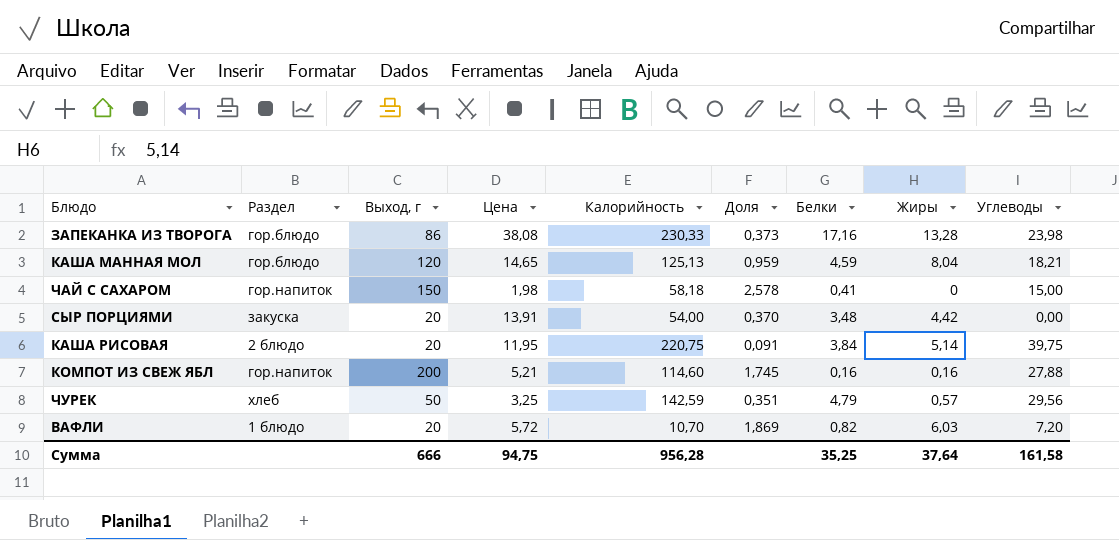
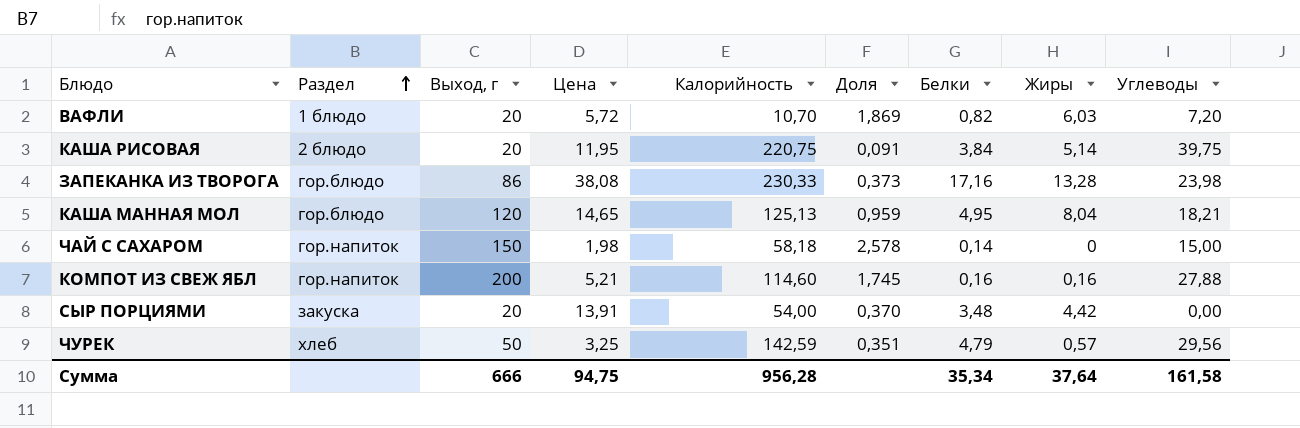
row order: none -> Раздел ascending
КАША МАННАЯ МОЛ | Белки: 4,59 -> 4,95
ЧАЙ С САХАРОМ | Белки: 0,41 -> 0,14
Сумма | Белки: 35,25 -> 35,34

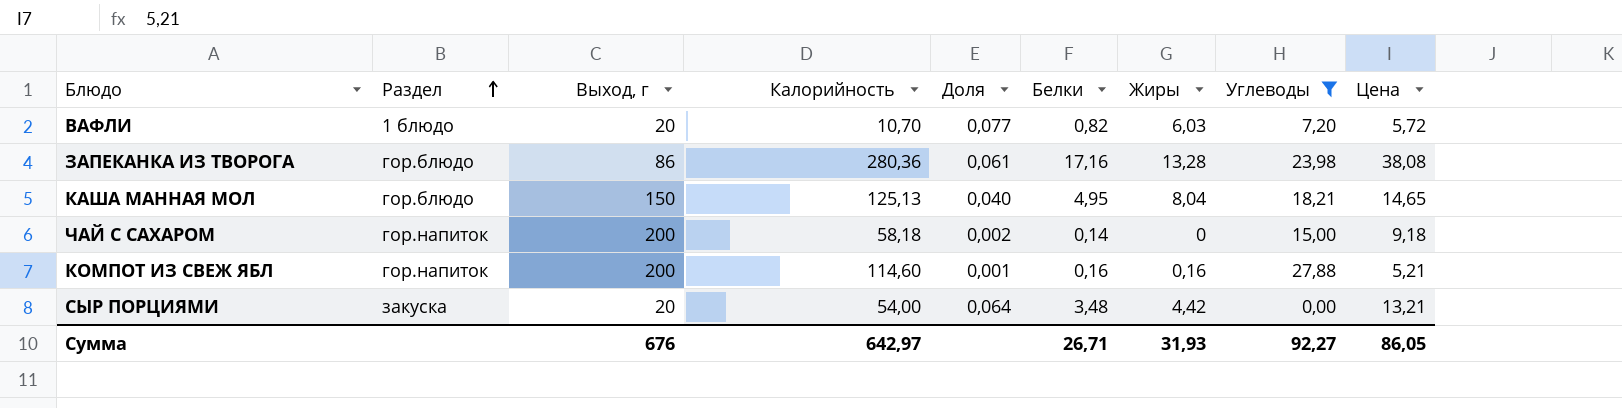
filter: none -> Углеводы <= 27,88
column Доля | formula: [Выход, г] / [Калорийность] -> [Белки] / [Калорийность]
column Цена | position: 4 -> 9
ЗАПЕКАНКА ИЗ ТВОРОГА | Калорийность: 230,33 -> 280,36
КАША МАННАЯ МОЛ | Выход, г: 120 -> 150
ЧАЙ С САХАРОМ | Выход, г: 150 -> 200
ЧАЙ С САХАРОМ | Цена: 1,98 -> 9,18
СЫР ПОРЦИЯМИ | Цена: 13,91 -> 13,21
Сумма | Выход, г: 666 -> 676
Сумма | Калорийность: 956,28 -> 642,97
Сумма | Белки: 35,34 -> 26,71
Сумма | Жиры: 37,64 -> 31,93
Сумма | Углеводы: 161,58 -> 92,27
Сумма | Цена: 94,75 -> 86,05

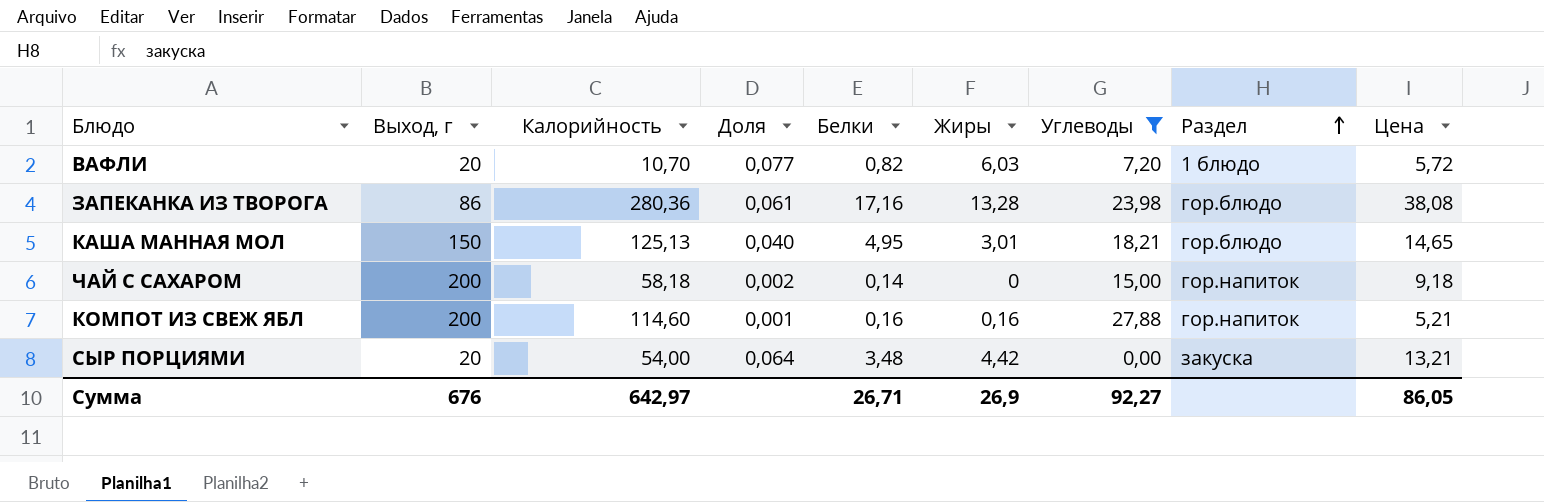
column Раздел | position: 2 -> 8
КАША МАННАЯ МОЛ | Жиры: 8,04 -> 3,01
Сумма | Жиры: 31,93 -> 26,9

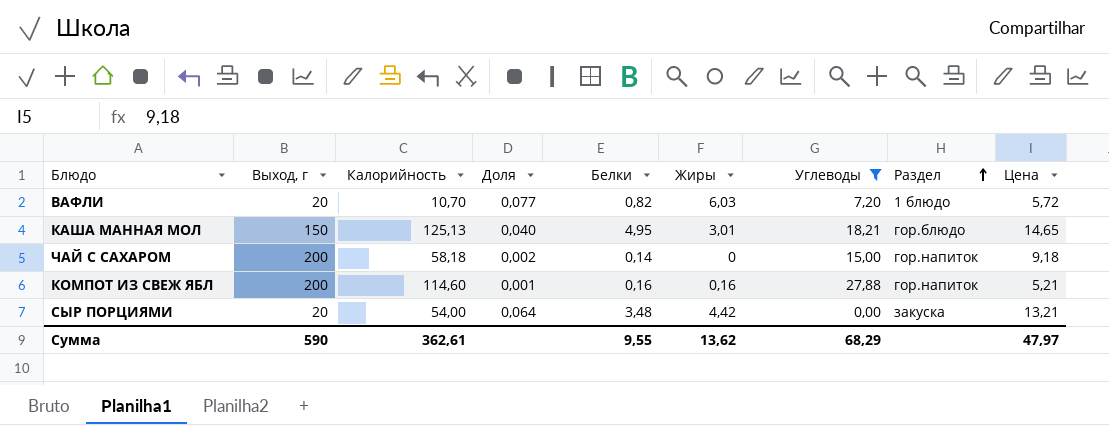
row ЗАПЕКАНКА ИЗ ТВОРОГА: 86 | 280,36 | 0,061 | 17,16 | 13,28 | 23,98 | гор.блюдо | 38,08 -> none
Сумма | Выход, г: 676 -> 590
Сумма | Калорийность: 642,97 -> 362,61
Сумма | Белки: 26,71 -> 9,55
Сумма | Жиры: 26,9 -> 13,62
Сумма | Углеводы: 92,27 -> 68,29
Сумма | Цена: 86,05 -> 47,97

